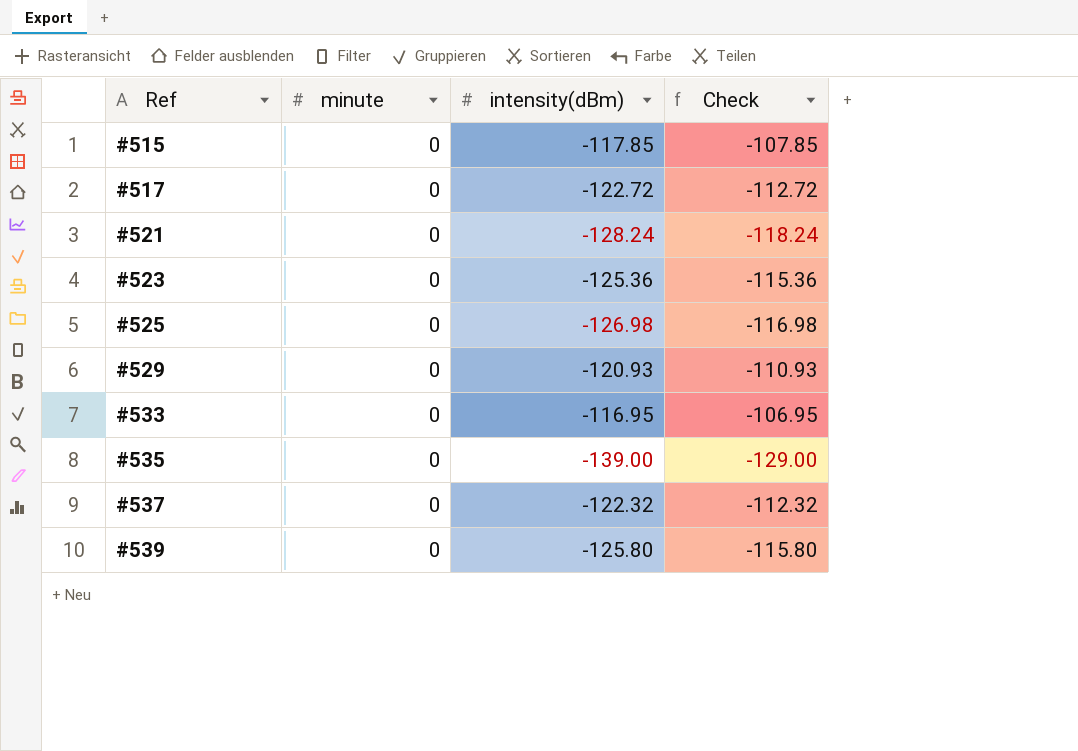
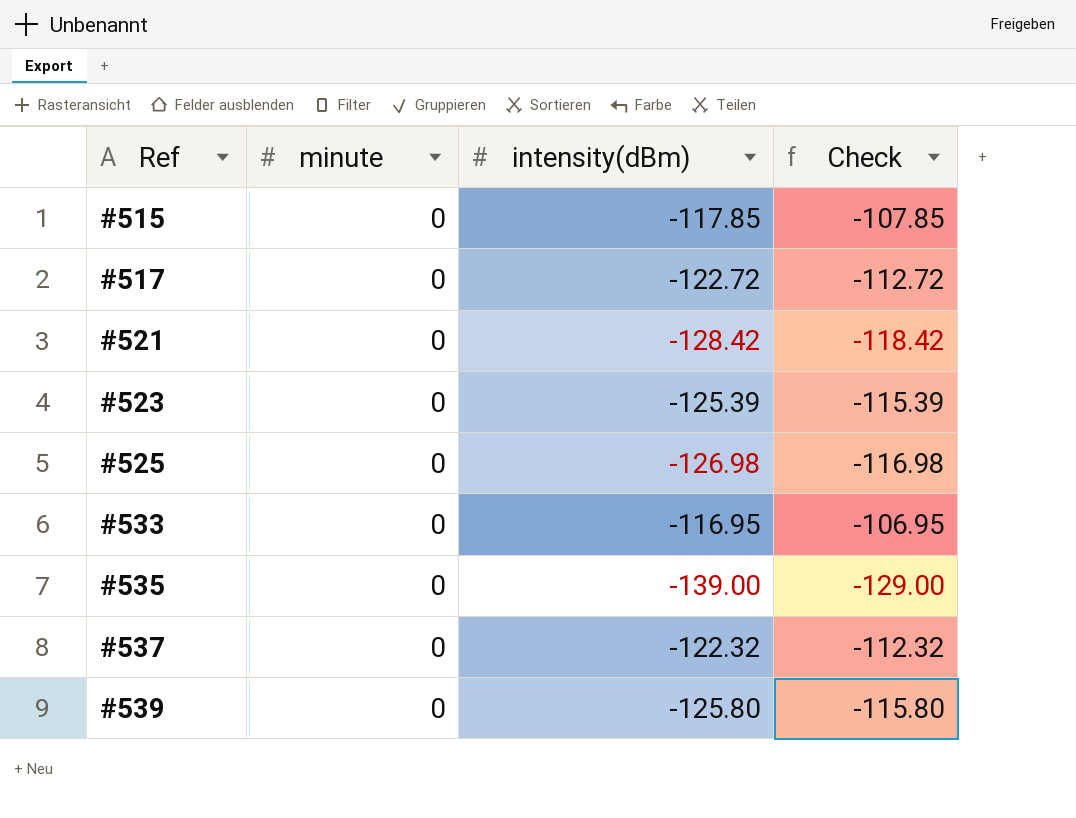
row #529: 0 | -120.93 | -110.93 -> none
#521 | intensity(dBm): -128.24 -> -128.42
#521 | Check: -118.24 -> -118.42
#523 | intensity(dBm): -125.36 -> -125.39
#523 | Check: -115.36 -> -115.39

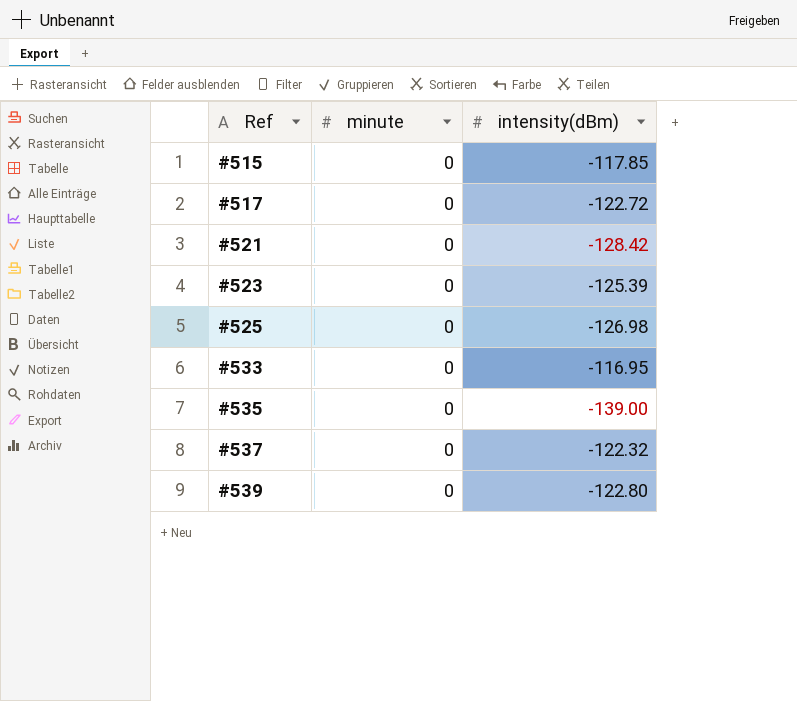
column Check | formula: [intensity(dBm)] + 10 -> none
#539 | intensity(dBm): -125.80 -> -122.80

